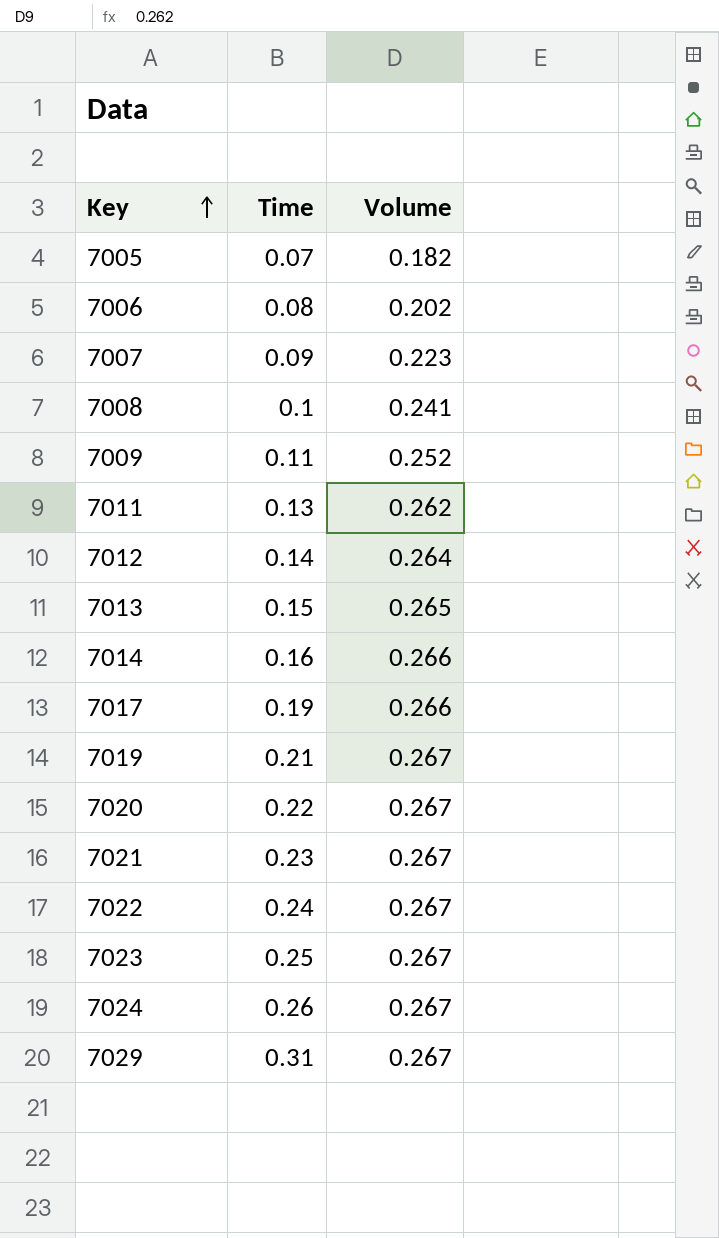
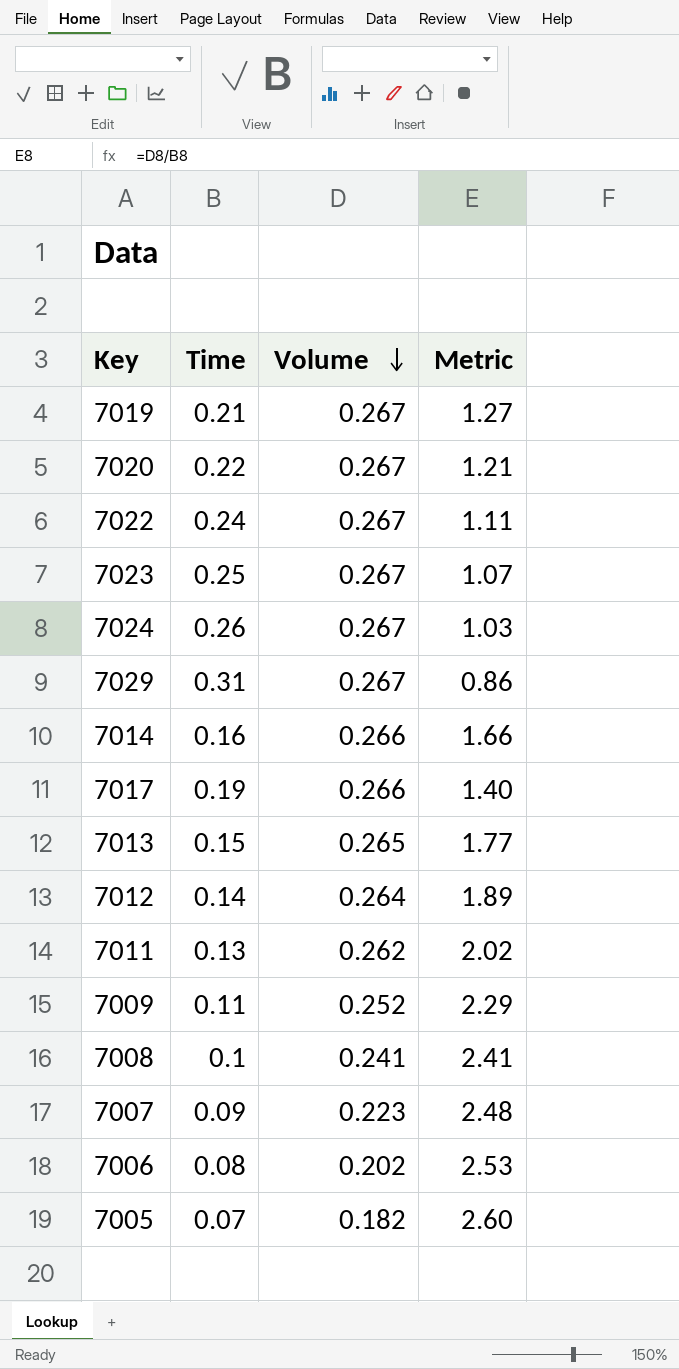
row order: Key ascending -> Volume descending
column Metric | formula: none -> [Volume] / [Time]
row 7021: 0.23 | 0.267 -> none

